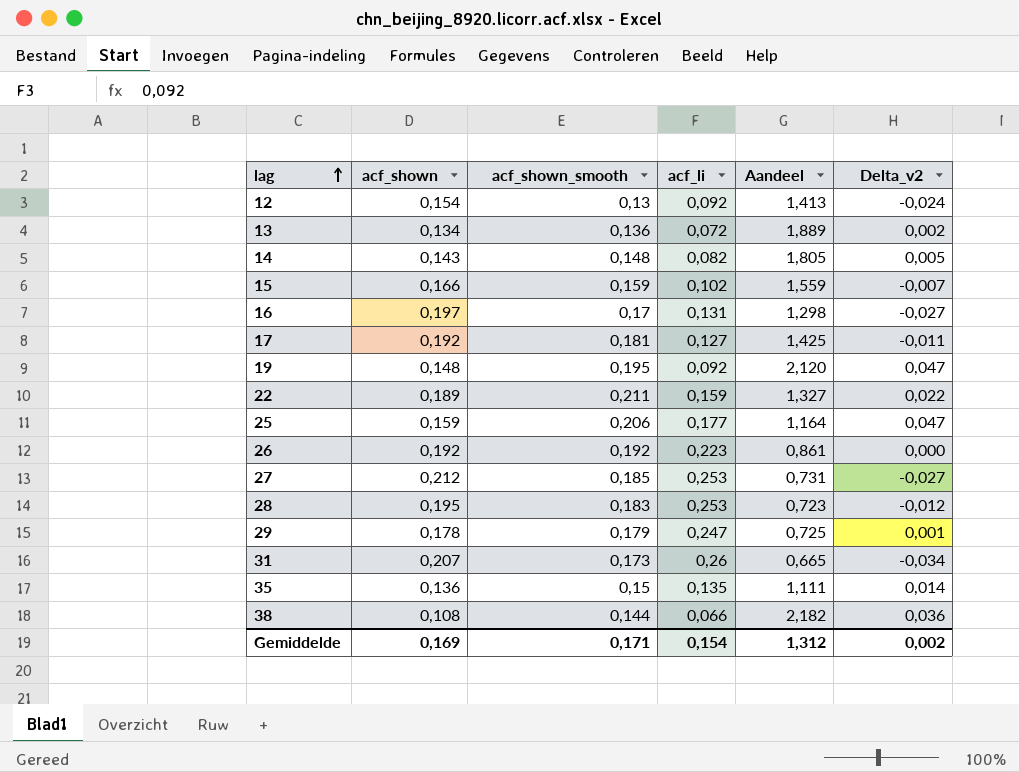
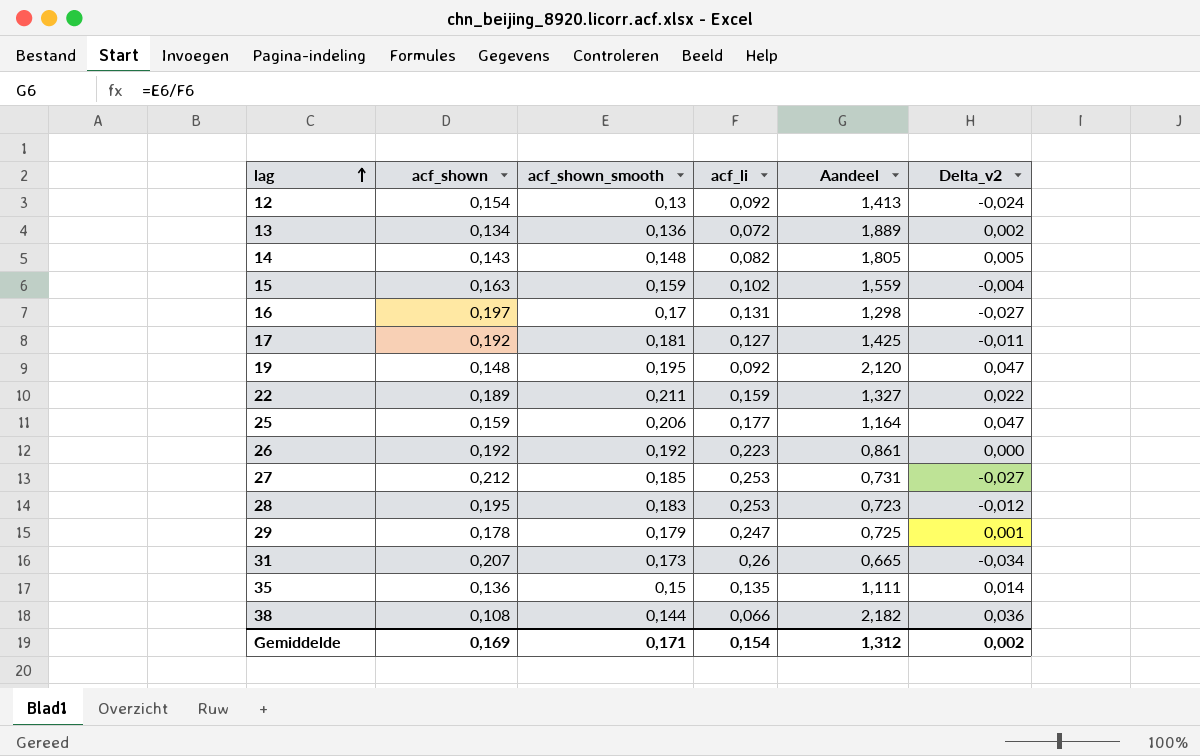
15 | acf_shown: 0,166 -> 0,163
15 | Delta_v2: -0,007 -> -0,004

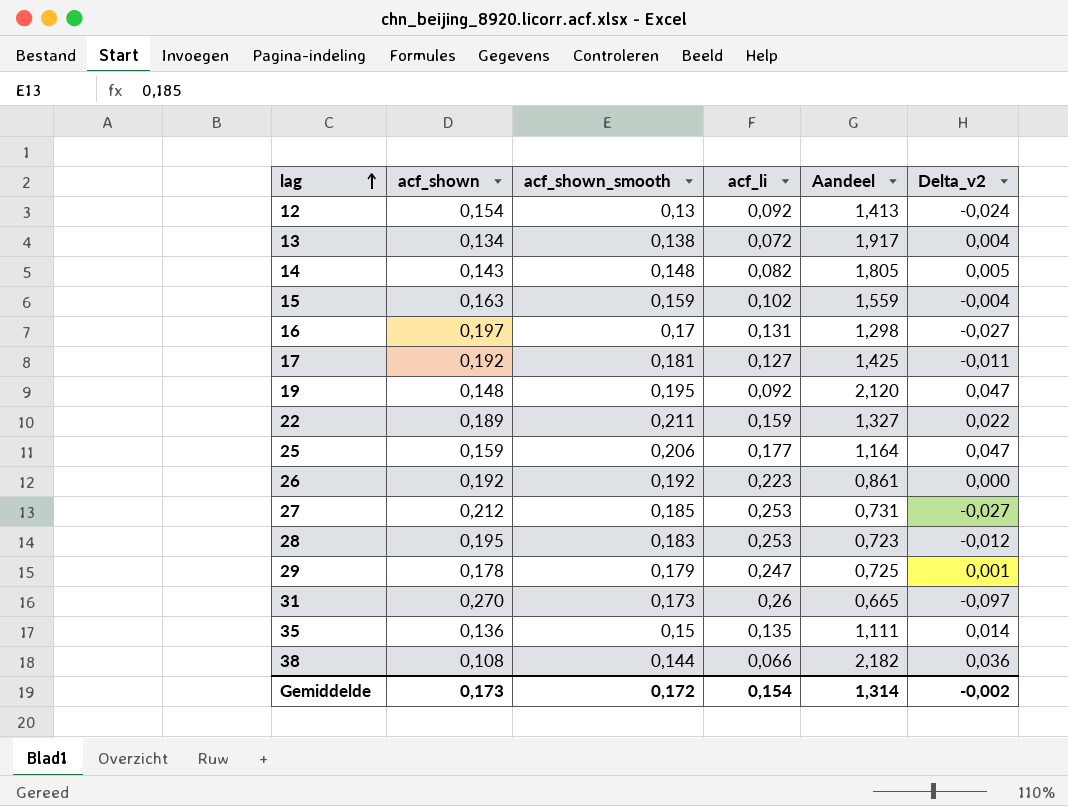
13 | acf_shown_smooth: 0,136 -> 0,138
13 | Aandeel: 1,889 -> 1,917
13 | Delta_v2: 0,002 -> 0,004
31 | acf_shown: 0,207 -> 0,270
31 | Delta_v2: -0,034 -> -0,097
Gemiddelde | acf_shown: 0,169 -> 0,173
Gemiddelde | acf_shown_smooth: 0,171 -> 0,172
Gemiddelde | Aandeel: 1,312 -> 1,314
Gemiddelde | Delta_v2: 0,002 -> -0,002

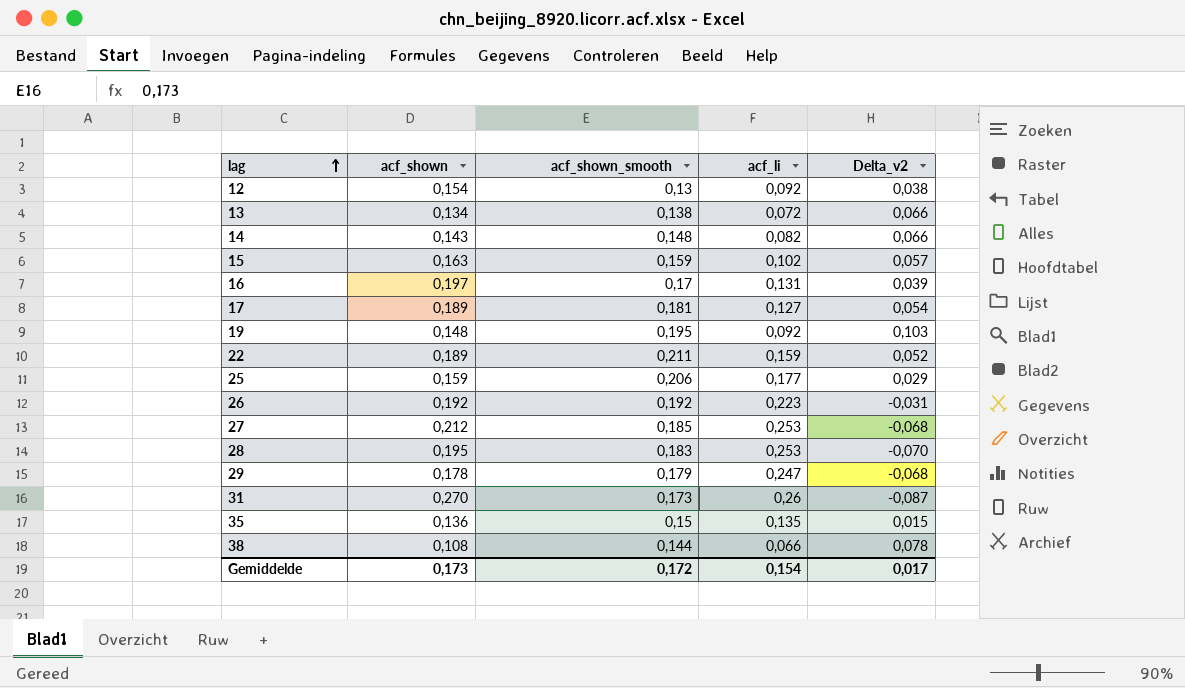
column Aandeel | formula: [acf_shown_smooth] / [acf_li] -> none
column Delta_v2 | formula: [acf_shown_smooth] - [acf_shown] -> [acf_shown_smooth] - [acf_li]
17 | acf_shown: 0,192 -> 0,189
Gemiddelde | Delta_v2: -0,002 -> 0,017

